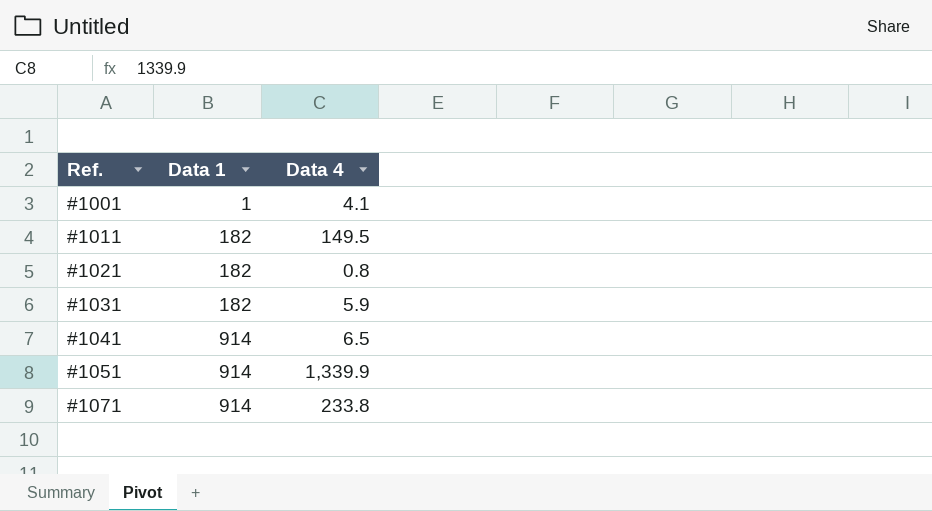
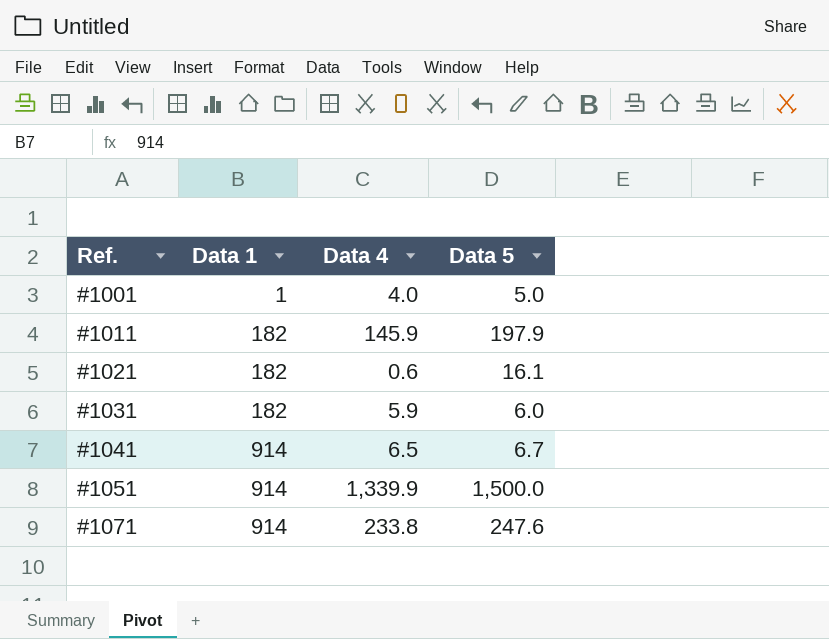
column Data 5 | position: none -> 4
#1001 | Data 4: 4.1 -> 4.0
#1011 | Data 4: 149.5 -> 145.9
#1021 | Data 4: 0.8 -> 0.6

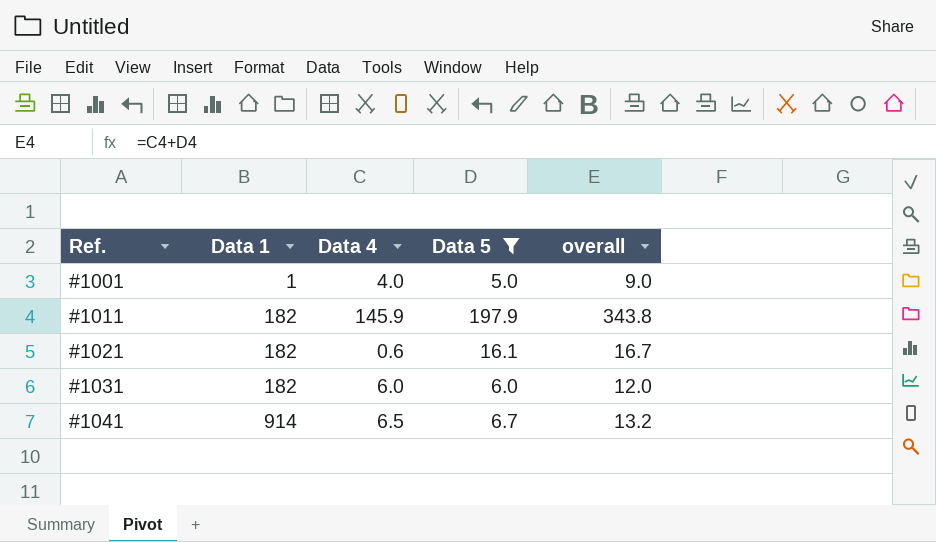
filter: none -> Data 5 <= 197.9
column overall | formula: none -> [Data 4] + [Data 5]
#1031 | Data 4: 5.9 -> 6.0

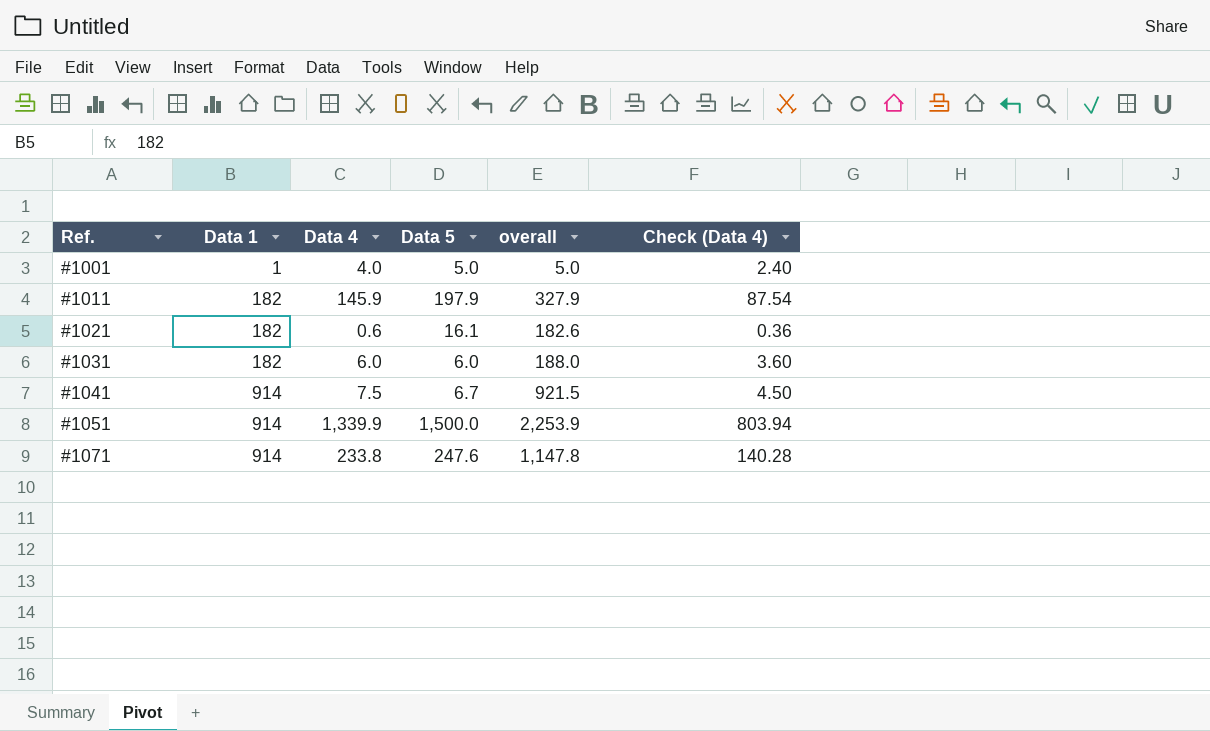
filter: Data 5 <= 197.9 -> none
column overall | formula: [Data 4] + [Data 5] -> [Data 1] + [Data 4]
column Check (Data 4) | formula: none -> [Data 4] * 0.6
#1041 | Data 4: 6.5 -> 7.5

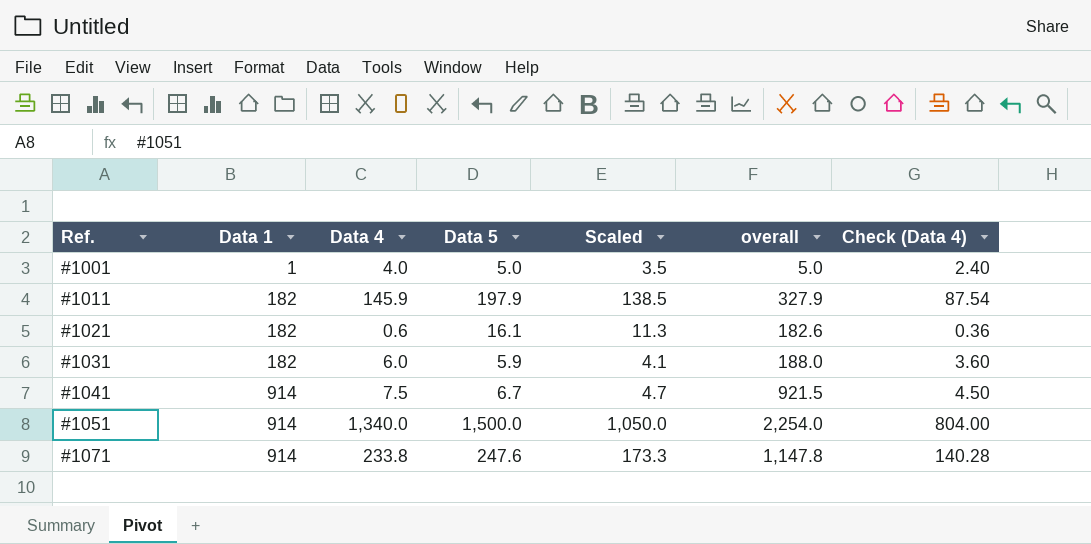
column Scaled | formula: none -> [Data 5] * 0.7
#1031 | Data 5: 6.0 -> 5.9
#1051 | Data 4: 1,339.9 -> 1,340.0
#1051 | overall: 2,253.9 -> 2,254.0
#1051 | Check (Data 4): 803.94 -> 804.00

